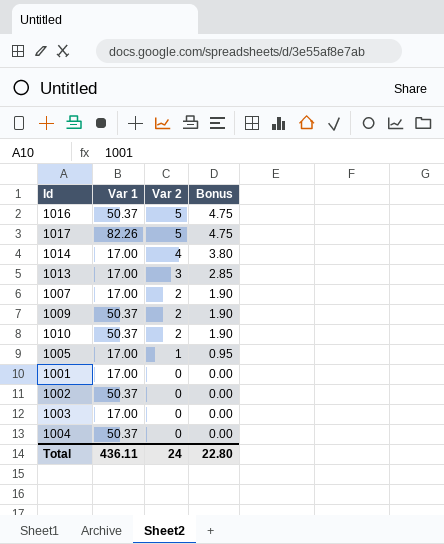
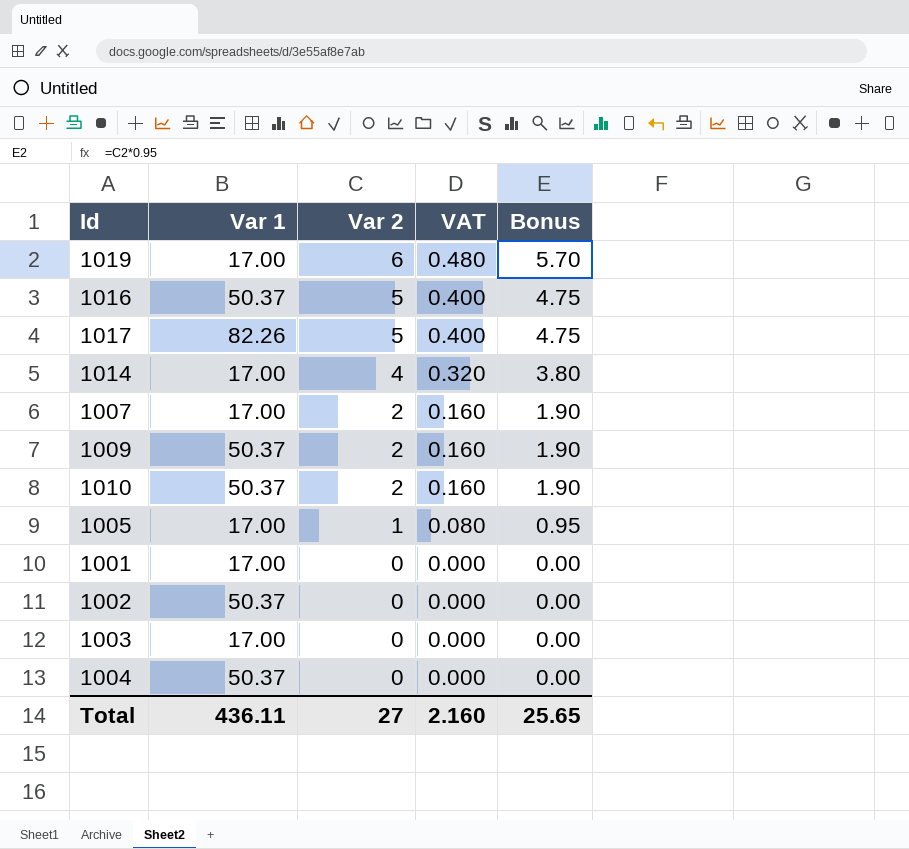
column VAT | formula: none -> [Var 2] * 0.08
row 1013: 17.00 | 3 | 2.85 -> none
row 1019: none -> 17.00 | 6 | 0.480 | 5.70
Total | Var 2: 24 -> 27
Total | Bonus: 22.80 -> 25.65

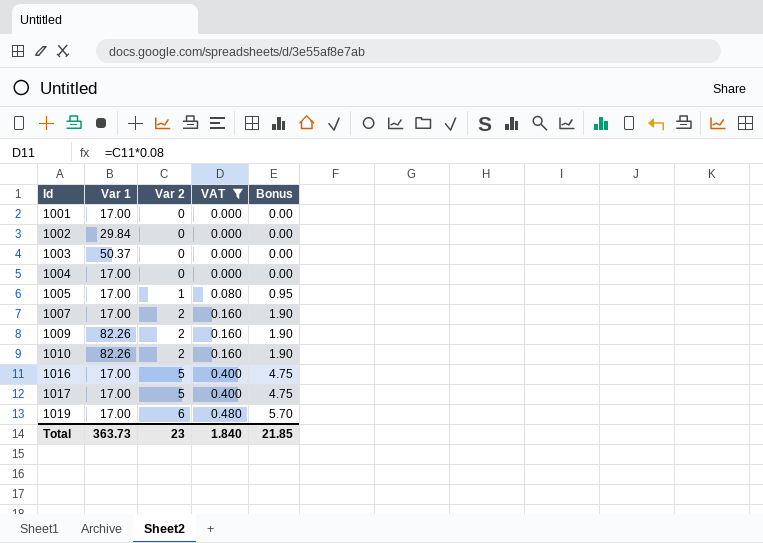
filter: none -> VAT != 0.320
row order: Var 2 descending -> Id ascending
1002 | Var 1: 50.37 -> 29.84
1003 | Var 1: 17.00 -> 50.37
1004 | Var 1: 50.37 -> 17.00
1009 | Var 1: 50.37 -> 82.26
1010 | Var 1: 50.37 -> 82.26
1016 | Var 1: 50.37 -> 17.00
1017 | Var 1: 82.26 -> 17.00
Total | Var 1: 436.11 -> 363.73
Total | Var 2: 27 -> 23
Total | VAT: 2.160 -> 1.840
Total | Bonus: 25.65 -> 21.85

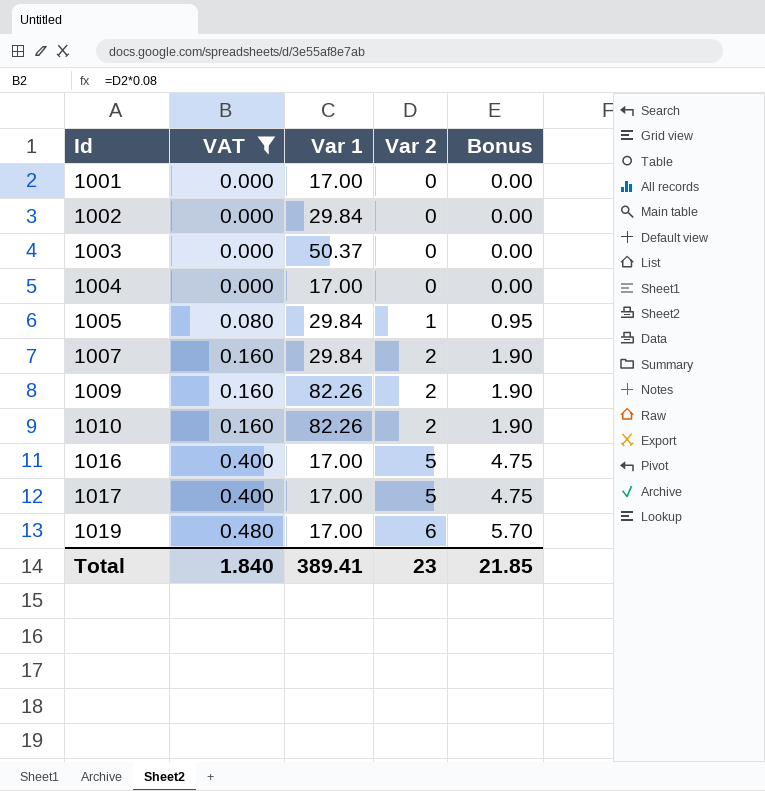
column VAT | position: 4 -> 2
1005 | Var 1: 17.00 -> 29.84
1007 | Var 1: 17.00 -> 29.84
Total | Var 1: 363.73 -> 389.41

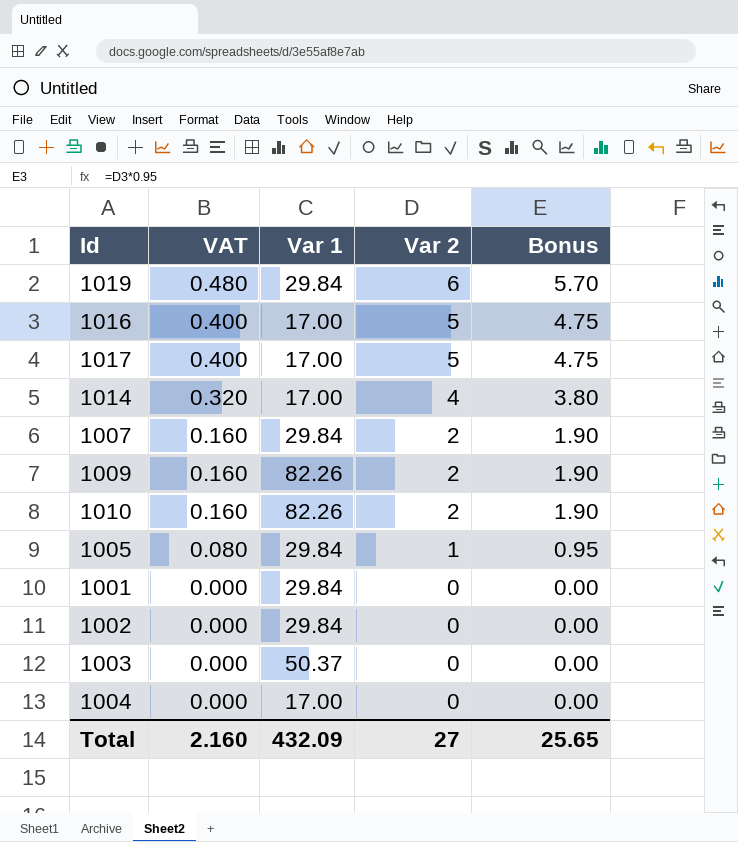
filter: VAT != 0.320 -> none
row order: Id ascending -> VAT descending
1019 | Var 1: 17.00 -> 29.84
1001 | Var 1: 17.00 -> 29.84
Total | VAT: 1.840 -> 2.160
Total | Var 1: 389.41 -> 432.09
Total | Var 2: 23 -> 27
Total | Bonus: 21.85 -> 25.65

